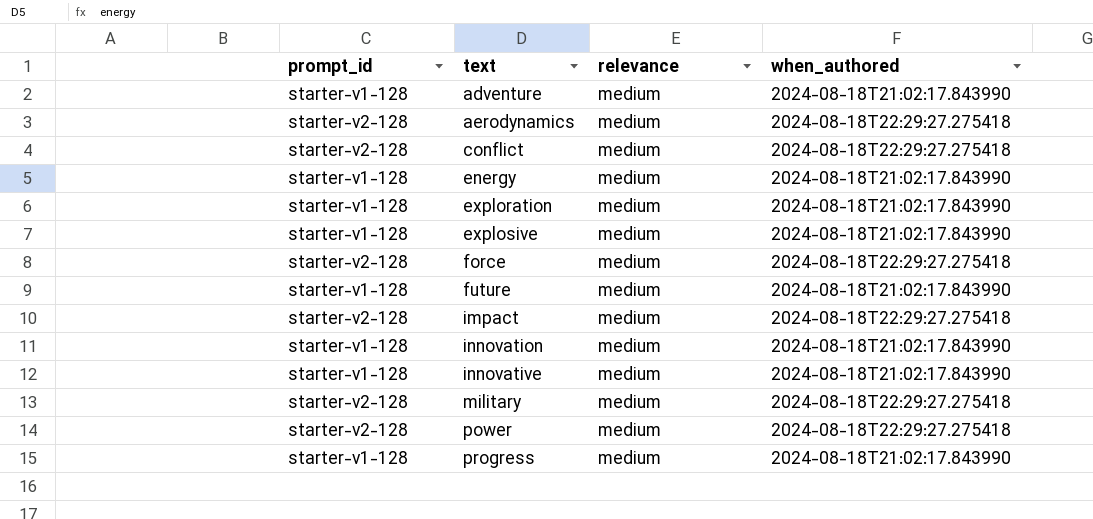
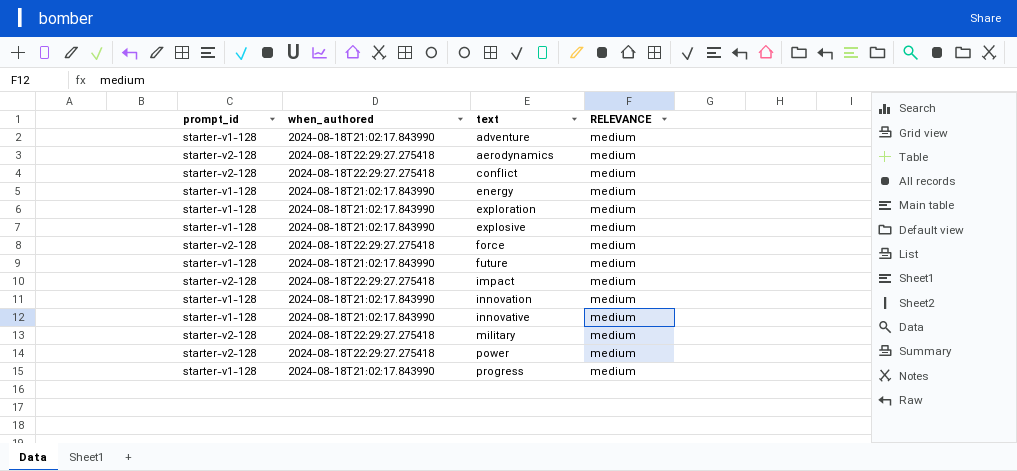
column when_authored | position: 4 -> 2
column name: relevance -> RELEVANCE

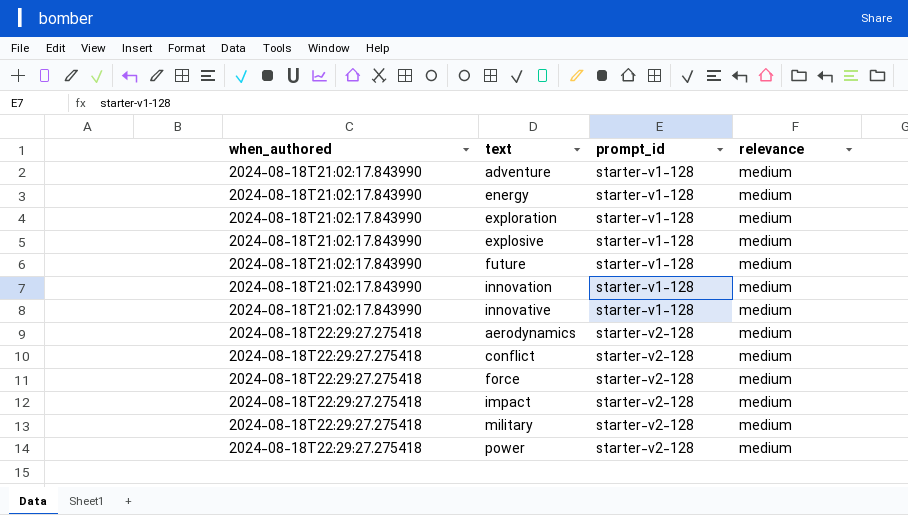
row order: text ascending -> when_authored ascending
column prompt_id | position: 1 -> 3
column name: RELEVANCE -> relevance
row progress: starter-v1-128 | 2024-08-18T21:02:17.843990 | medium -> none

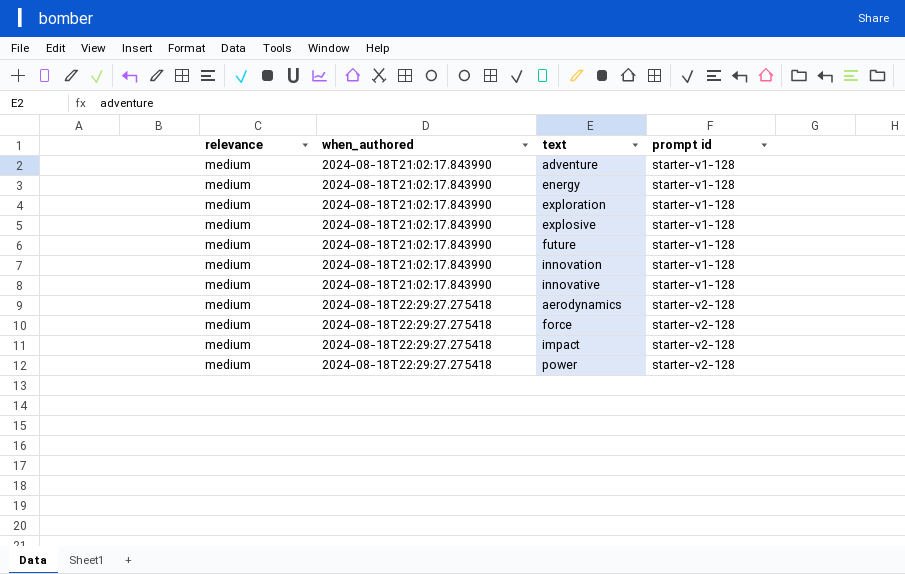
column relevance | position: 4 -> 1
column name: prompt_id -> prompt id
row conflict: 2024-08-18T22:29:27.275418 | starter-v2-128 | medium -> none
row military: 2024-08-18T22:29:27.275418 | starter-v2-128 | medium -> none

